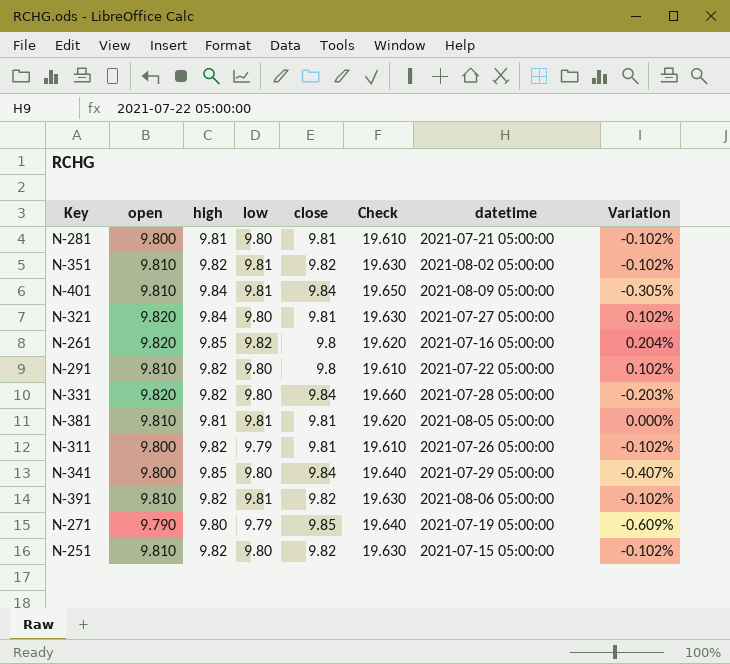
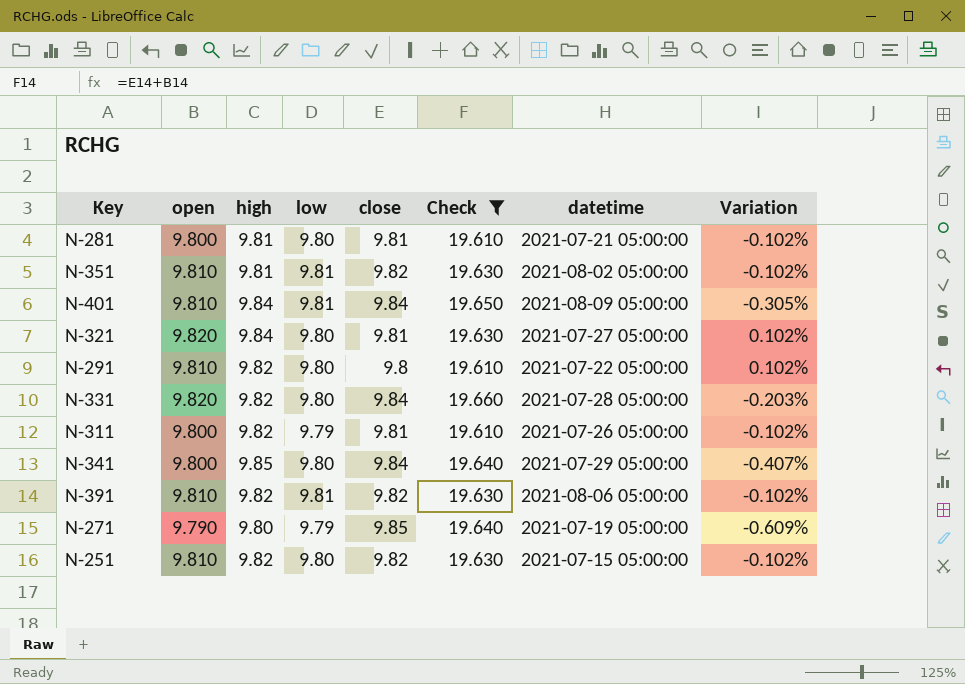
filter: none -> Check != 19.620
N-351 | high: 9.82 -> 9.81

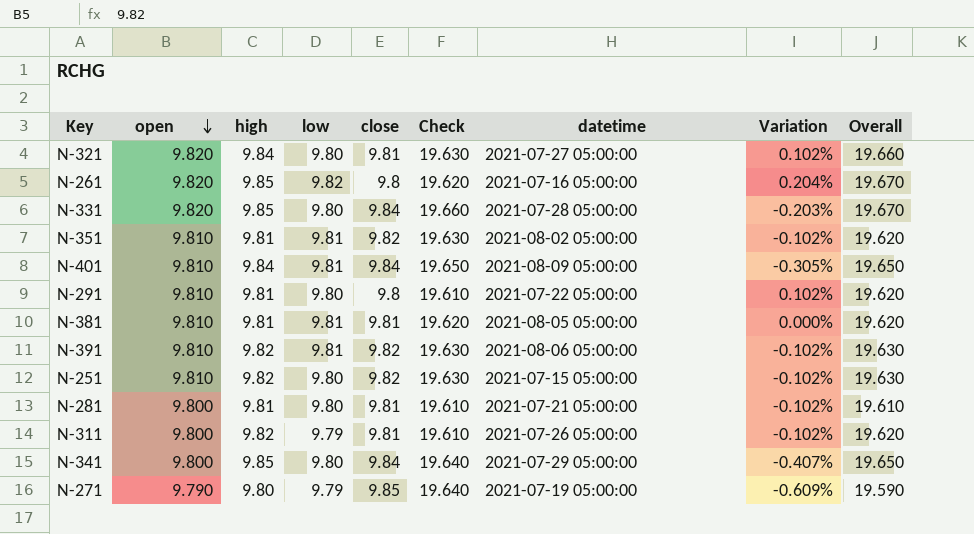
filter: Check != 19.620 -> none
row order: none -> open descending
column Overall | formula: none -> [open] + [high]
N-331 | high: 9.82 -> 9.85
N-291 | high: 9.82 -> 9.81

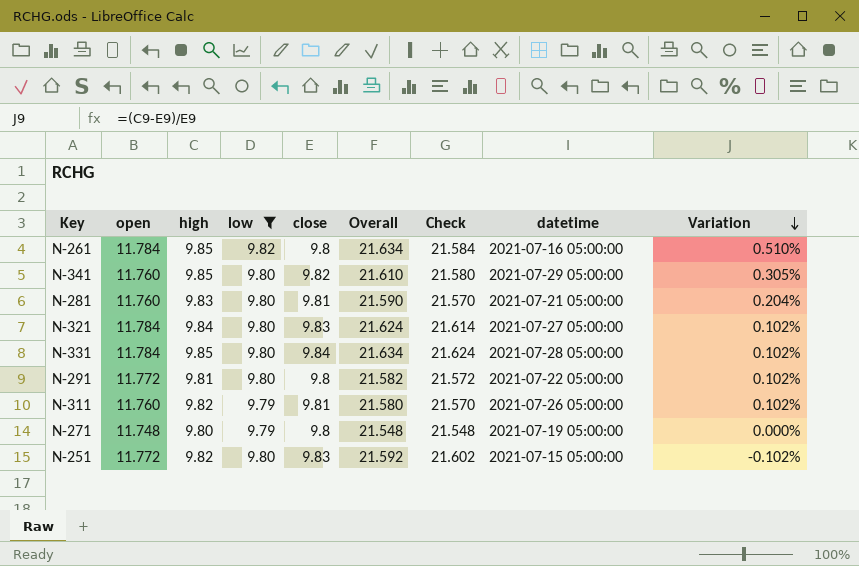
filter: none -> low != 9.81
row order: open descending -> Variation descending
column Overall | position: 9 -> 6
column Variation | formula: ([open] - [close]) / [close] -> ([high] - [close]) / [close]
N-261 | open: 9.820 -> 11.784
N-261 | Overall: 19.670 -> 21.634
N-261 | Check: 19.620 -> 21.584
N-341 | open: 9.800 -> 11.760
N-341 | close: 9.84 -> 9.82
N-341 | Overall: 19.650 -> 21.610
N-341 | Check: 19.640 -> 21.580
N-281 | open: 9.800 -> 11.760
N-281 | high: 9.81 -> 9.83
N-281 | Overall: 19.610 -> 21.590
N-281 | Check: 19.610 -> 21.570
N-321 | open: 9.820 -> 11.784
N-321 | close: 9.81 -> 9.83
N-321 | Overall: 19.660 -> 21.624
N-321 | Check: 19.630 -> 21.614
N-331 | open: 9.820 -> 11.784
N-331 | Overall: 19.670 -> 21.634
N-331 | Check: 19.660 -> 21.624
N-291 | open: 9.810 -> 11.772
N-291 | Overall: 19.620 -> 21.582
N-291 | Check: 19.610 -> 21.572
N-311 | open: 9.800 -> 11.760
N-311 | Overall: 19.620 -> 21.580
N-311 | Check: 19.610 -> 21.570
N-271 | open: 9.790 -> 11.748
N-271 | close: 9.85 -> 9.8
N-271 | Overall: 19.590 -> 21.548
N-271 | Check: 19.640 -> 21.548
N-251 | open: 9.810 -> 11.772
N-251 | close: 9.82 -> 9.83
N-251 | Overall: 19.630 -> 21.592
N-251 | Check: 19.630 -> 21.602

